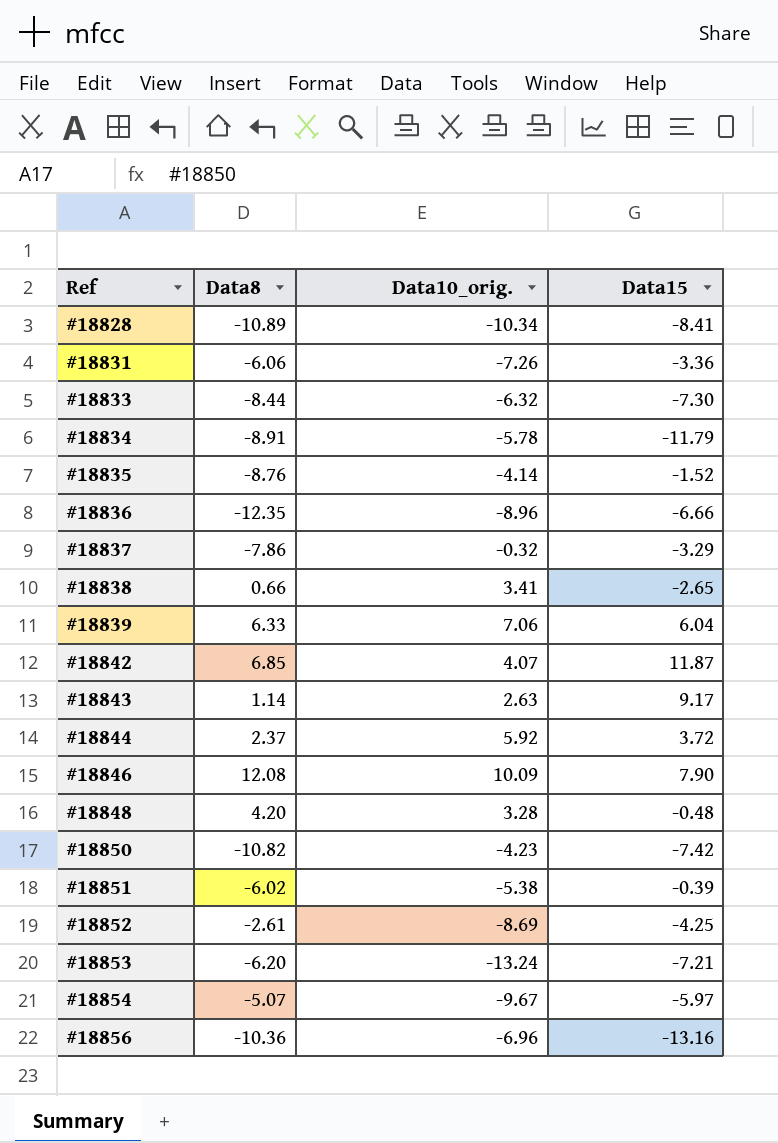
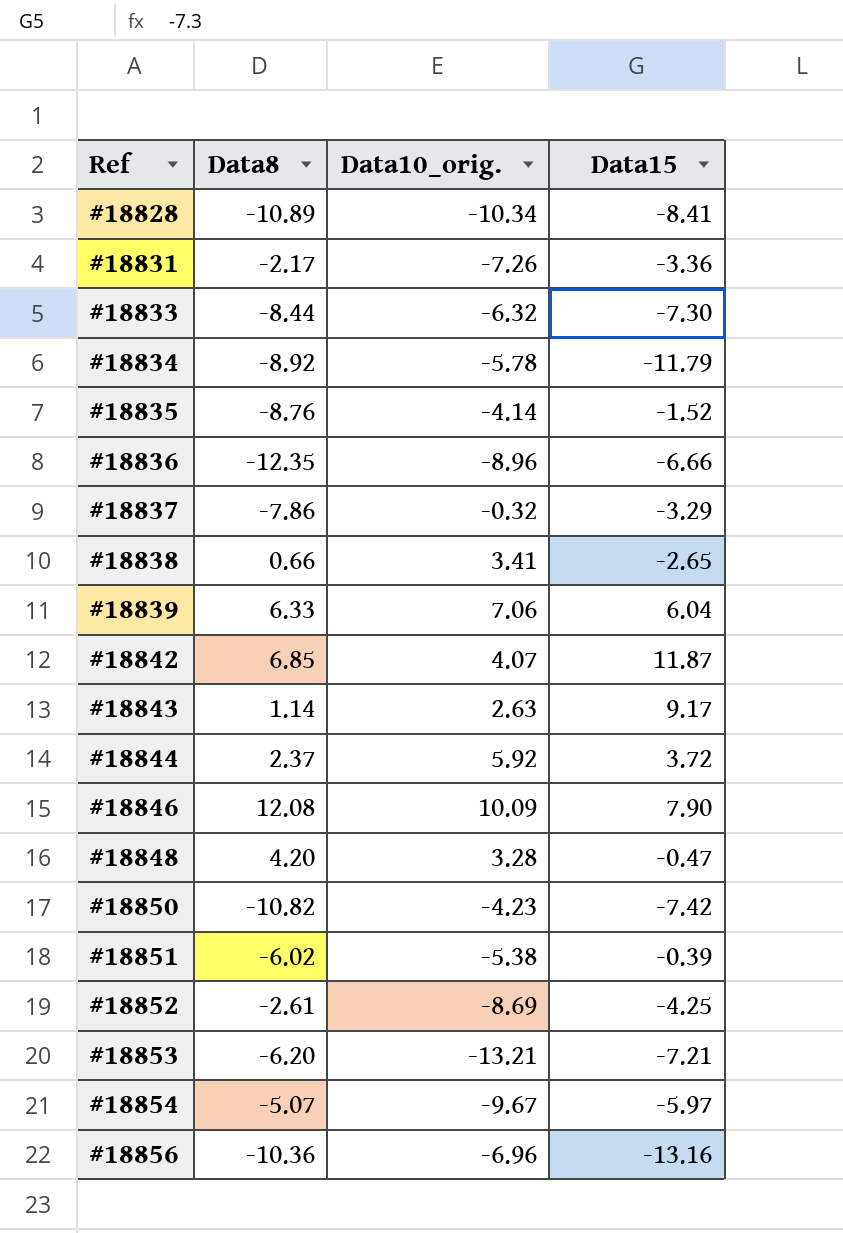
#18831 | Data8: -6.06 -> -2.17
#18834 | Data8: -8.91 -> -8.92
#18848 | Data15: -0.48 -> -0.47
#18853 | Data10_orig.: -13.24 -> -13.21

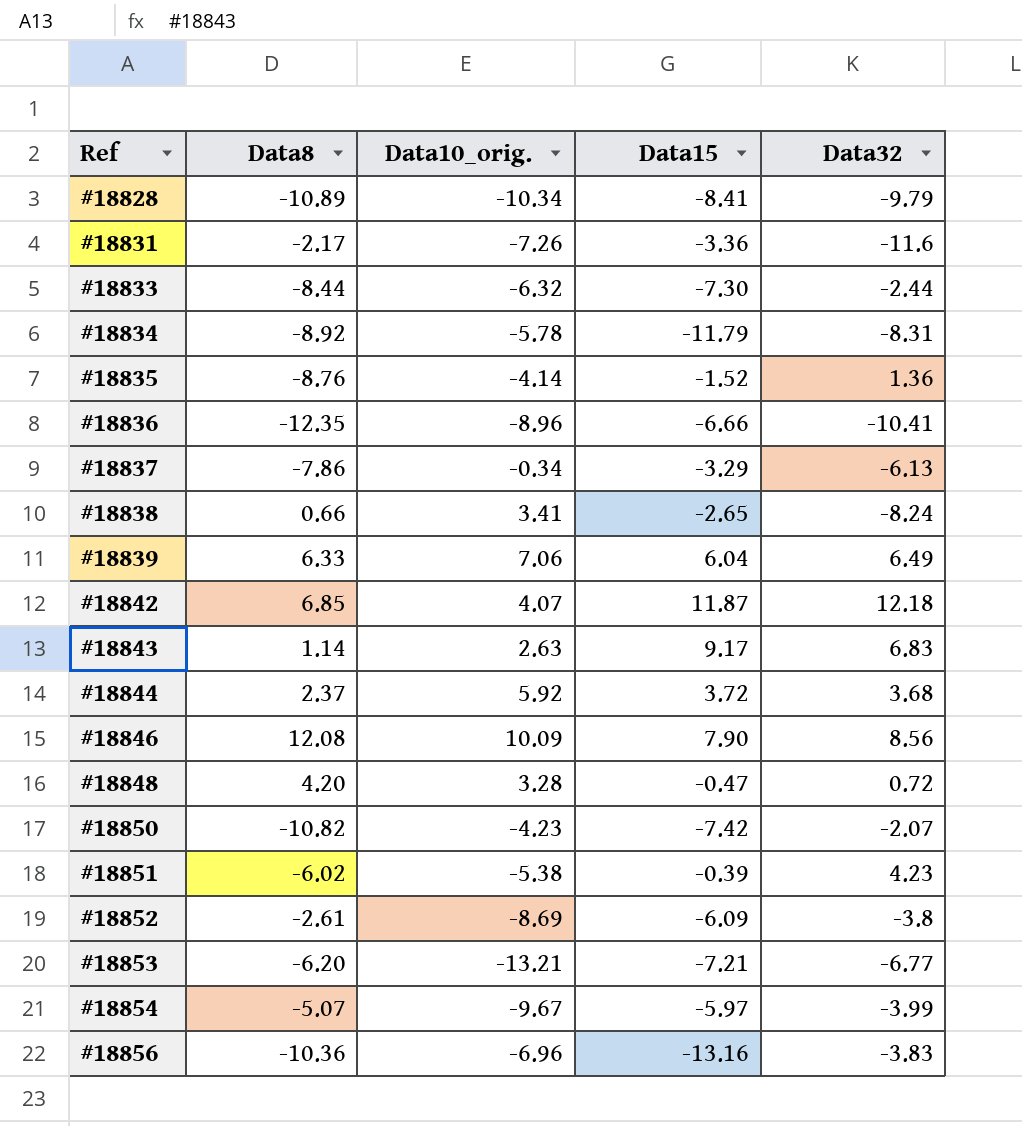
column Data32 | position: none -> 5
#18837 | Data10_orig.: -0.32 -> -0.34
#18852 | Data15: -4.25 -> -6.09

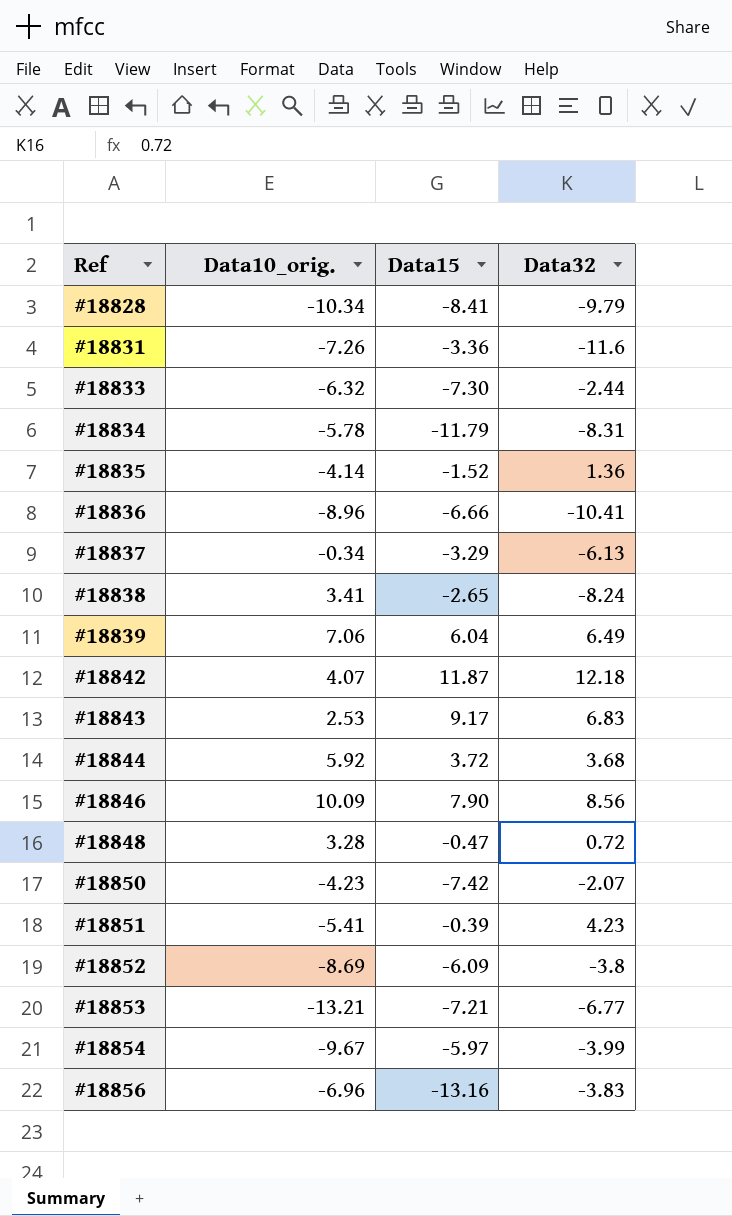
column Data8 | position: 2 -> none
#18843 | Data10_orig.: 2.63 -> 2.53
#18851 | Data10_orig.: -5.38 -> -5.41

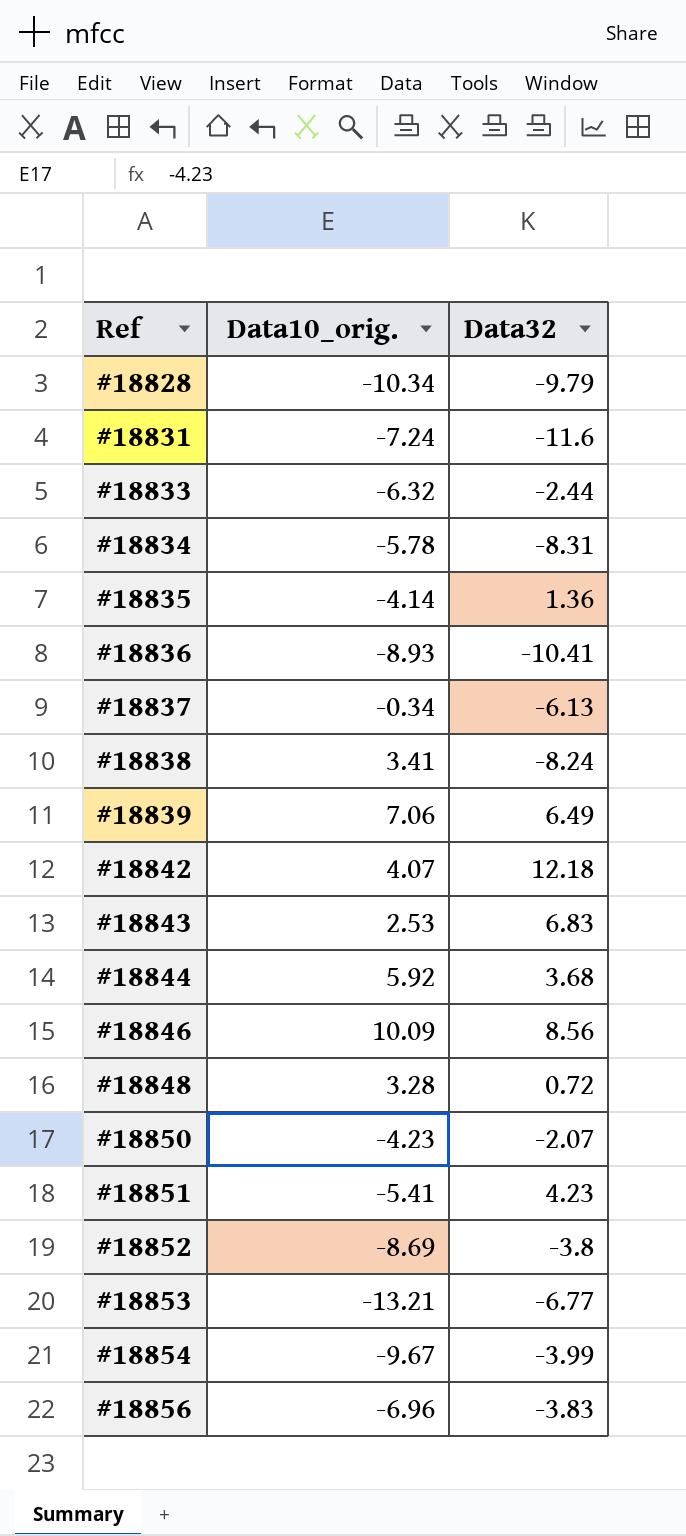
column Data15 | position: 3 -> none
#18831 | Data10_orig.: -7.26 -> -7.24
#18836 | Data10_orig.: -8.96 -> -8.93

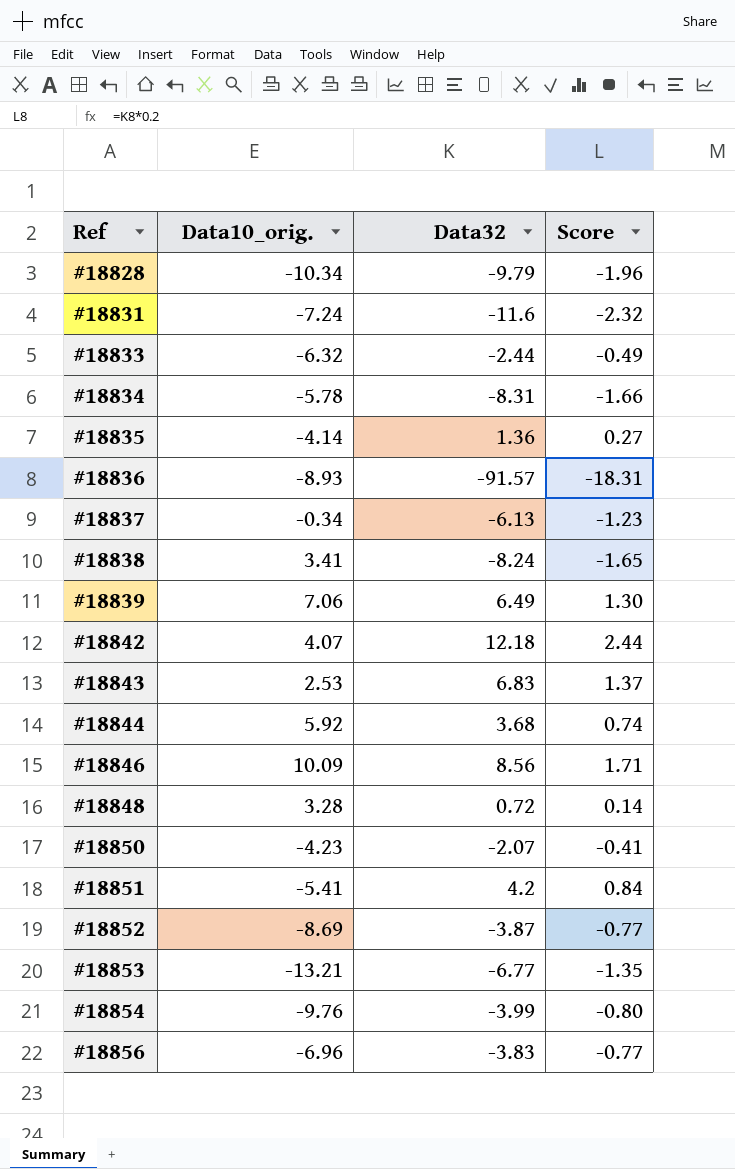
column Score | formula: none -> [Data32] * 0.2
#18836 | Data32: -10.41 -> -91.57
#18851 | Data32: 4.23 -> 4.2
#18852 | Data32: -3.8 -> -3.87
#18854 | Data10_orig.: -9.67 -> -9.76

